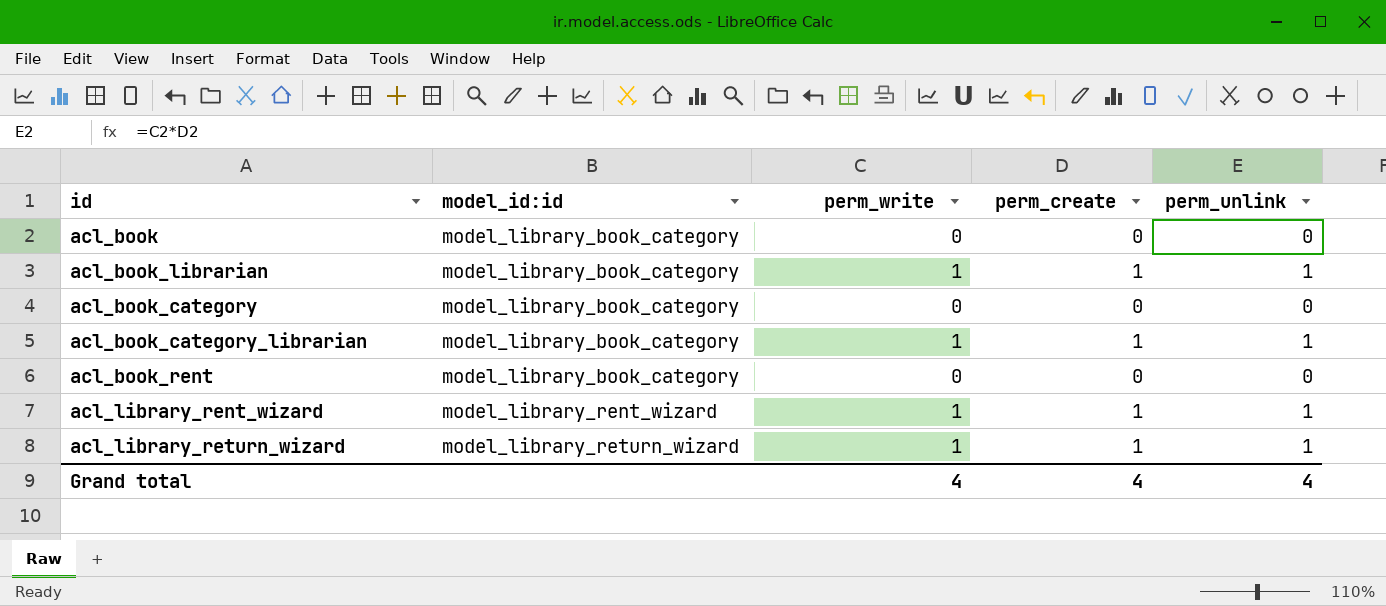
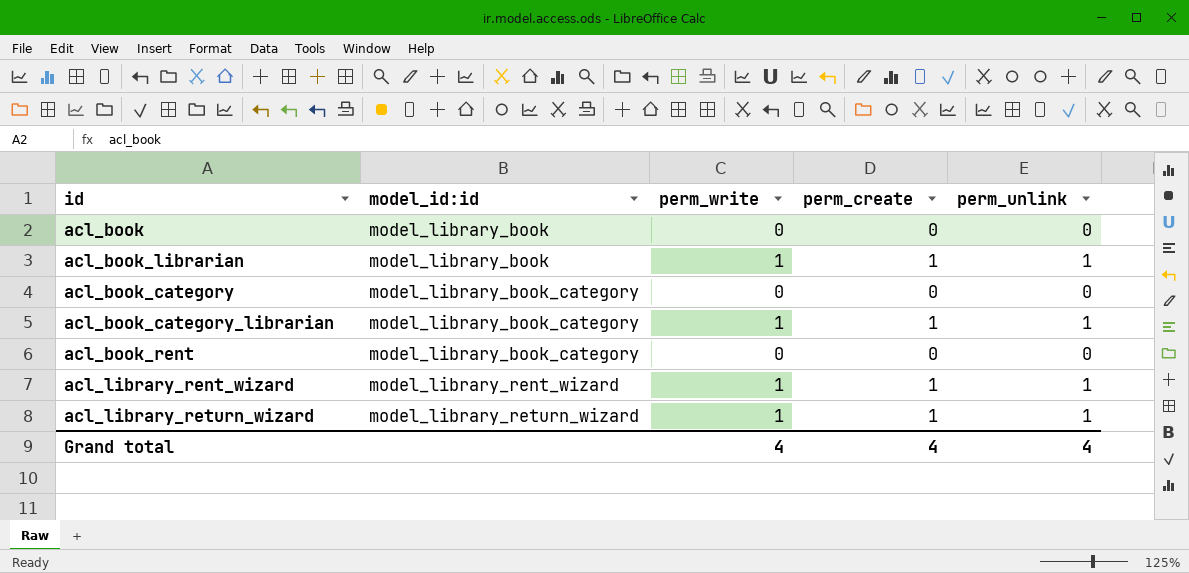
acl_book | model_id:id: model_library_book_category -> model_library_book
acl_book_librarian | model_id:id: model_library_book_category -> model_library_book

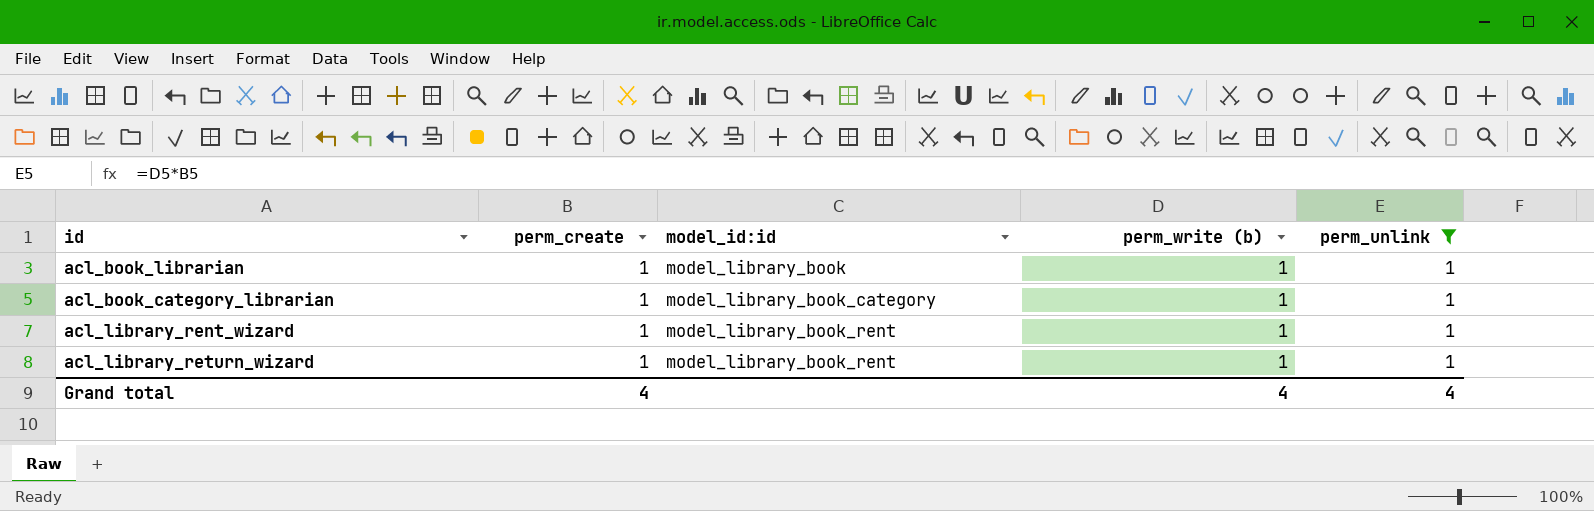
filter: none -> perm_unlink = 1
column perm_create | position: 4 -> 2
column name: perm_write -> perm_write (b)
acl_library_rent_wizard | model_id:id: model_library_rent_wizard -> model_library_book_rent
acl_library_return_wizard | model_id:id: model_library_return_wizard -> model_library_book_rent

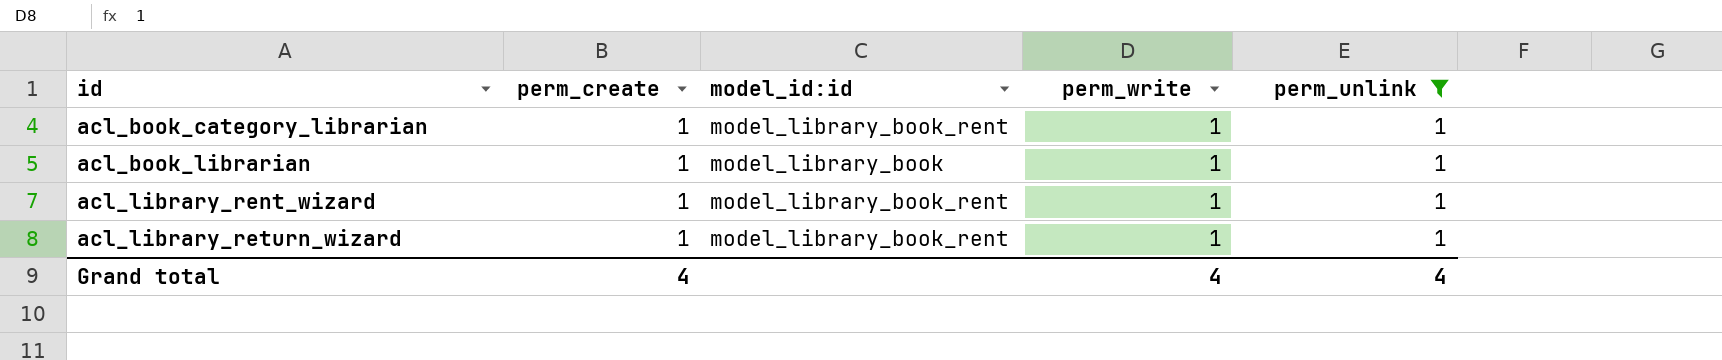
row order: model_id:id ascending -> id ascending
column name: perm_write (b) -> perm_write
acl_book_category_librarian | model_id:id: model_library_book_category -> model_library_book_rent

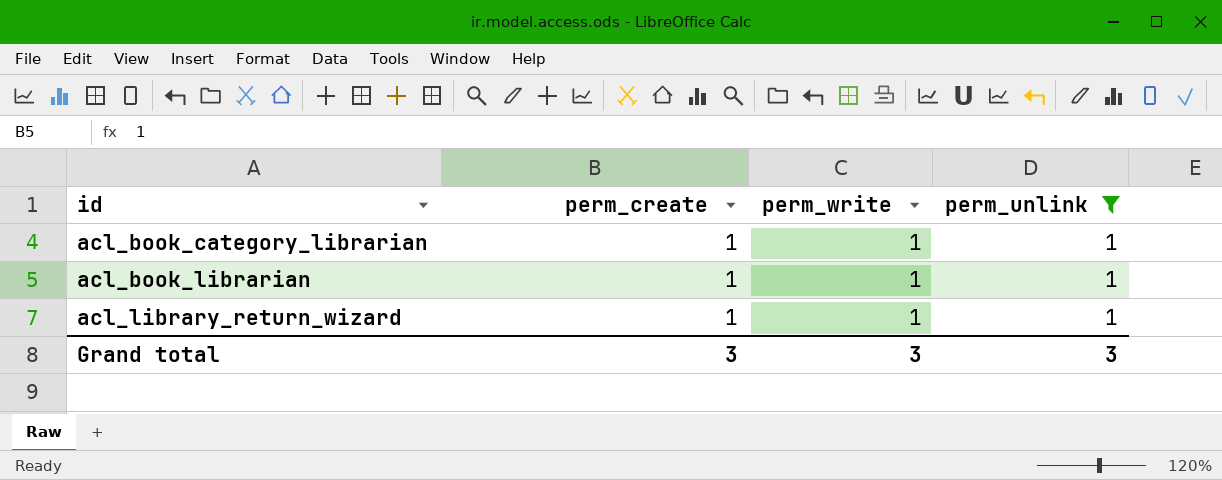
column model_id:id | position: 3 -> none
row acl_library_rent_wizard: 1 | model_library_book_rent | 1 | 1 -> none
Grand total | perm_create: 4 -> 3
Grand total | perm_write: 4 -> 3
Grand total | perm_unlink: 4 -> 3

